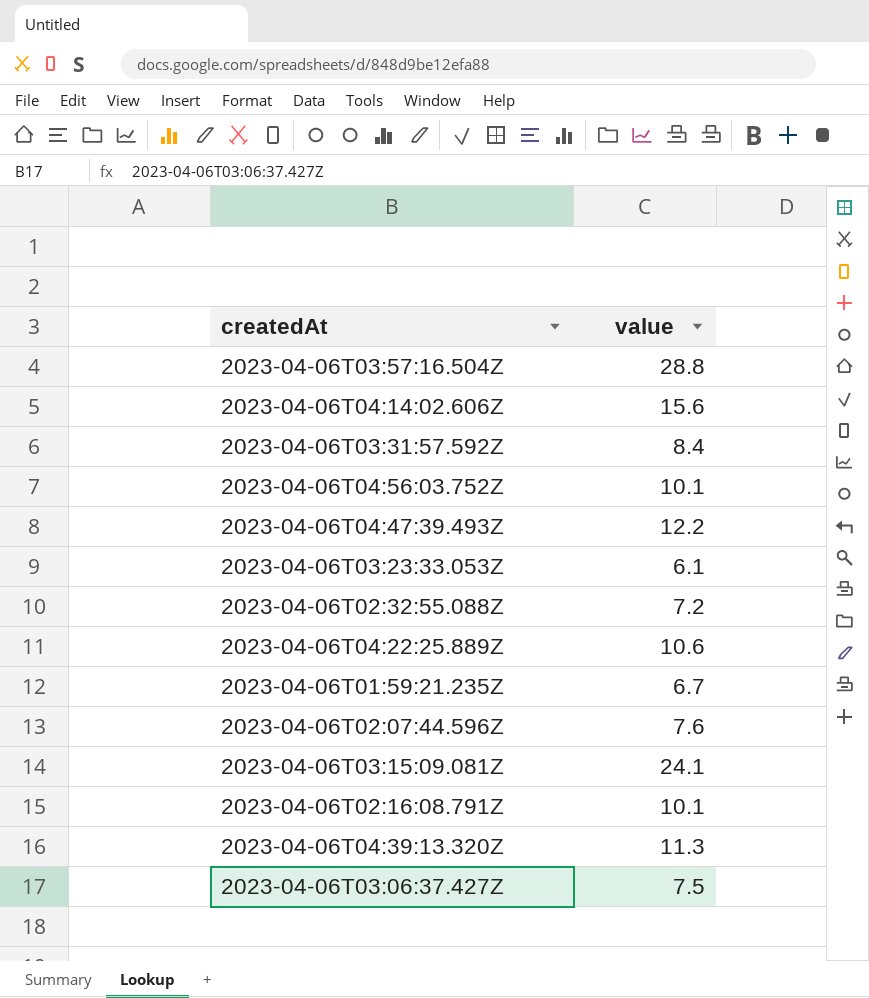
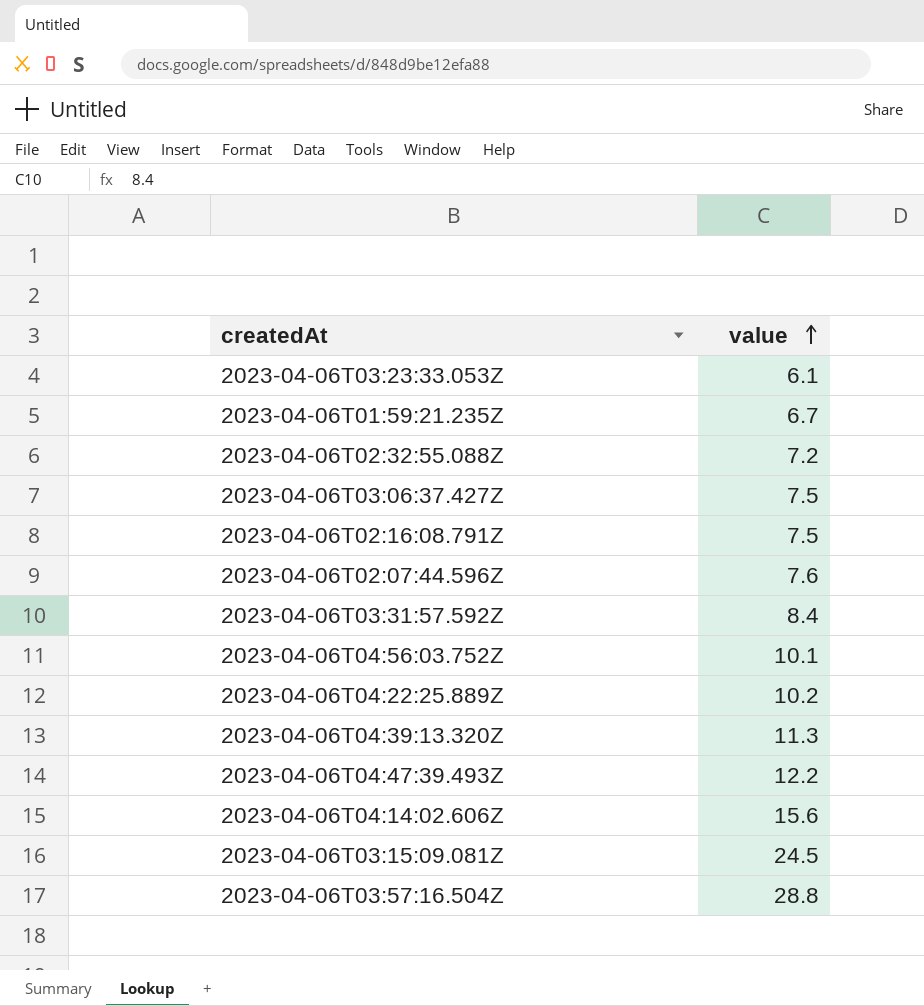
row order: none -> value ascending
2023-04-06T02:16:08.791Z | value: 10.1 -> 7.5
2023-04-06T04:22:25.889Z | value: 10.6 -> 10.2
2023-04-06T03:15:09.081Z | value: 24.1 -> 24.5

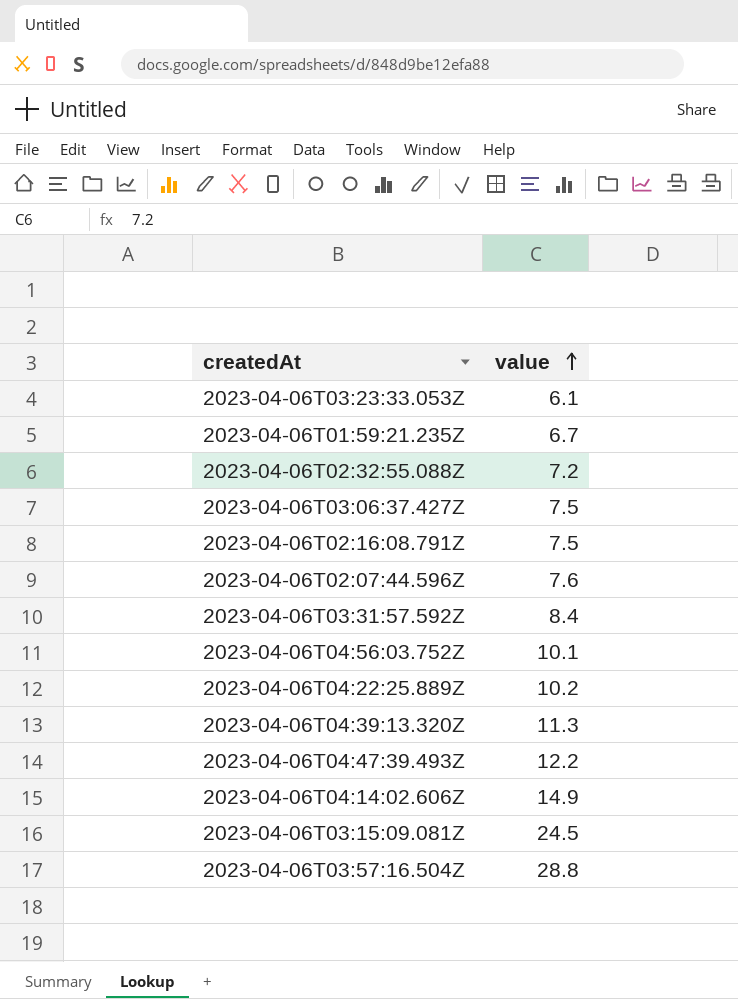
2023-04-06T04:14:02.606Z | value: 15.6 -> 14.9

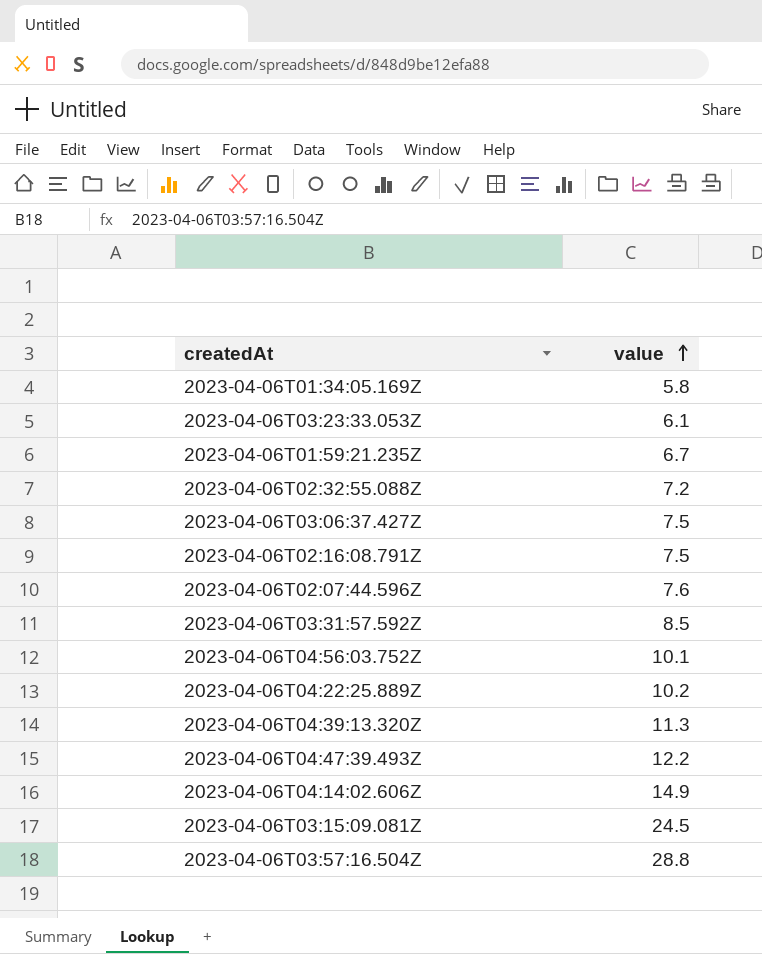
row 2023-04-06T01:34:05.169Z: none -> 5.8
2023-04-06T03:31:57.592Z | value: 8.4 -> 8.5

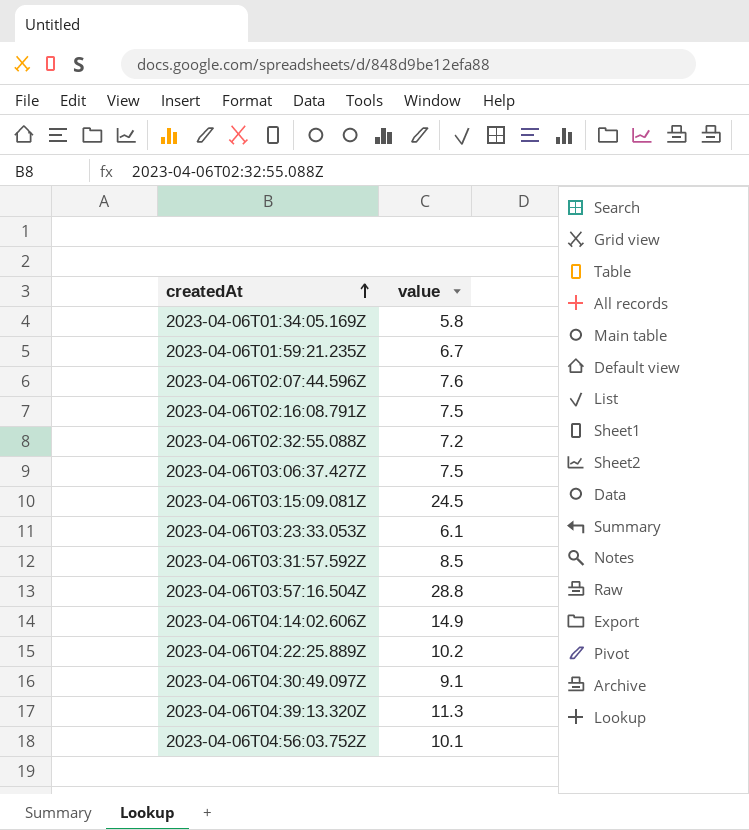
row order: value ascending -> createdAt ascending
row 2023-04-06T04:47:39.493Z: 12.2 -> none
row 2023-04-06T04:30:49.097Z: none -> 9.1

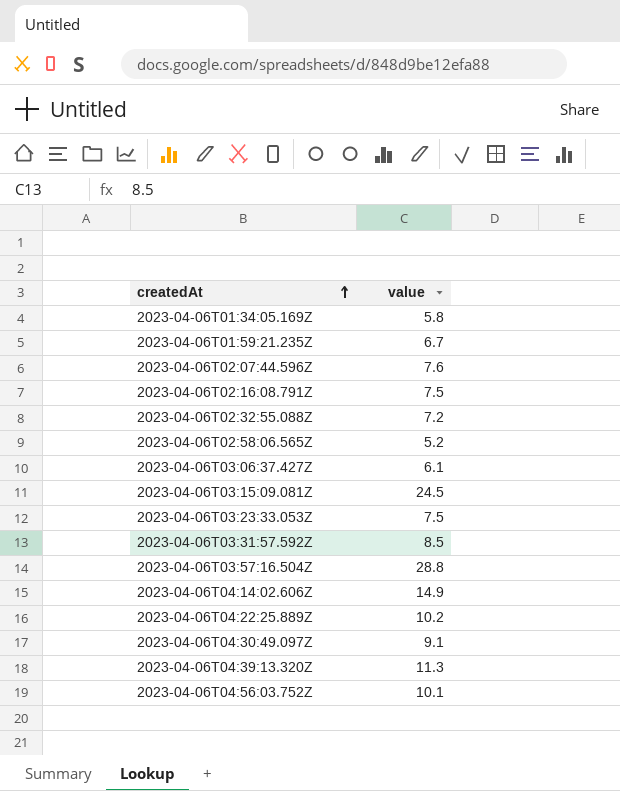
row 2023-04-06T02:58:06.565Z: none -> 5.2
2023-04-06T03:06:37.427Z | value: 7.5 -> 6.1
2023-04-06T03:23:33.053Z | value: 6.1 -> 7.5

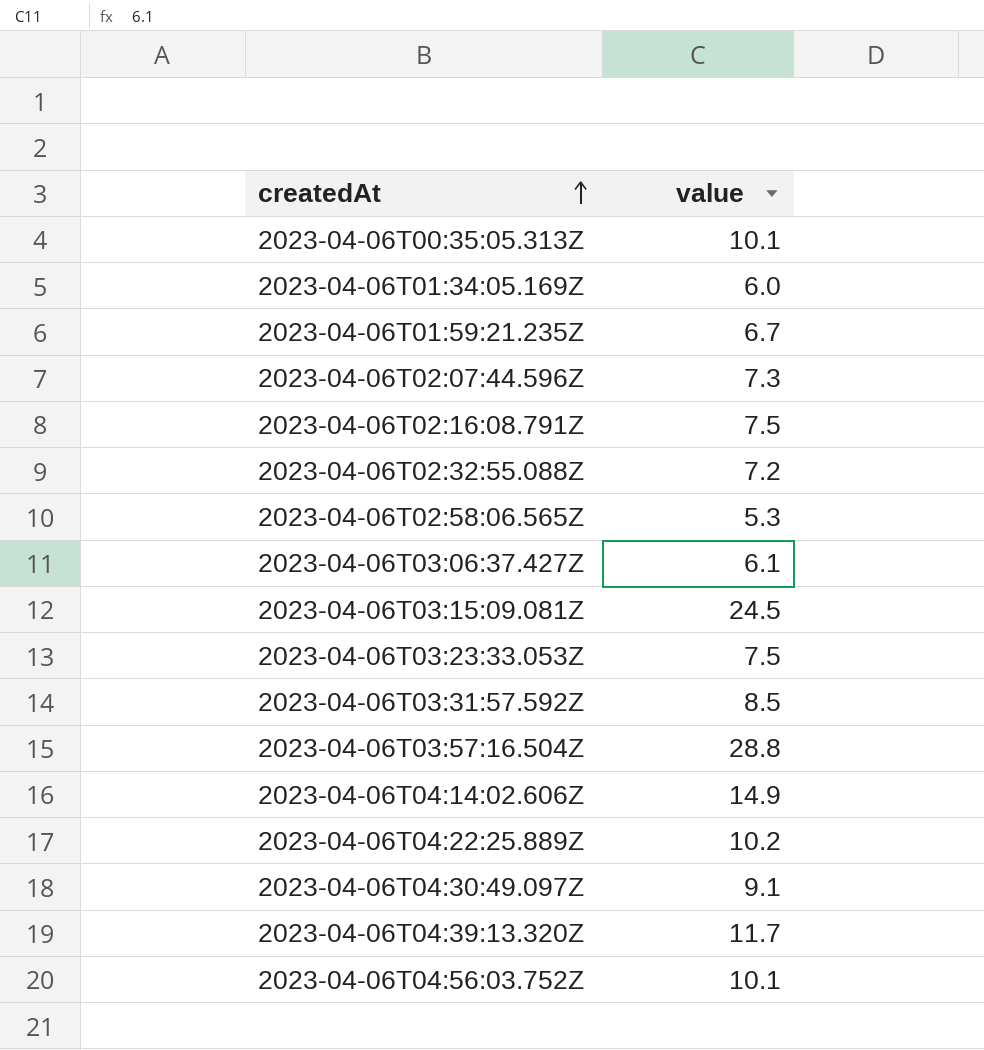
row 2023-04-06T00:35:05.313Z: none -> 10.1
2023-04-06T01:34:05.169Z | value: 5.8 -> 6.0
2023-04-06T02:07:44.596Z | value: 7.6 -> 7.3
2023-04-06T02:58:06.565Z | value: 5.2 -> 5.3
2023-04-06T04:39:13.320Z | value: 11.3 -> 11.7

